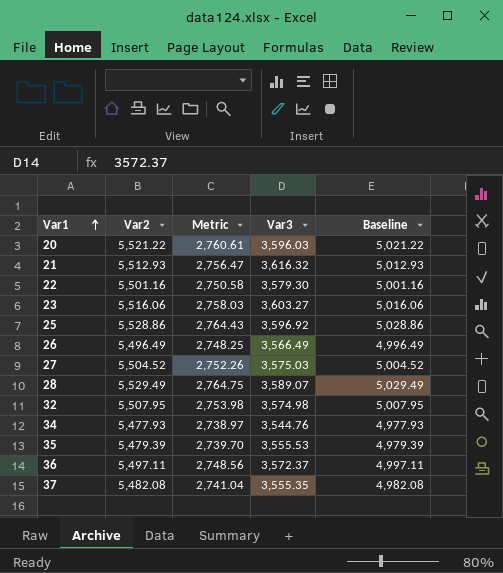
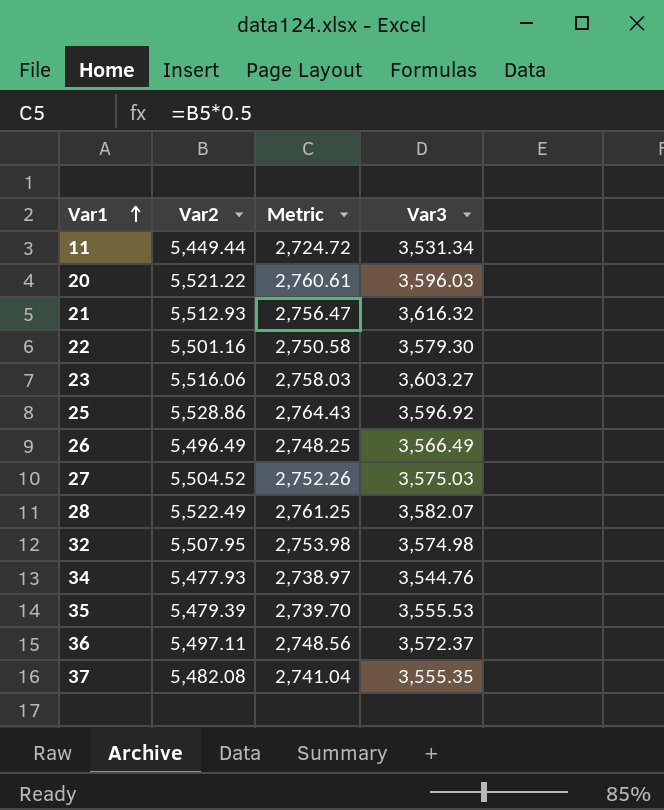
column Baseline | formula: [Var2] - 500 -> none
row 11: none -> 5,449.44 | 2,724.72 | 3,531.34
28 | Var2: 5,529.49 -> 5,522.49
28 | Metric: 2,764.75 -> 2,761.25
28 | Var3: 3,589.07 -> 3,582.07

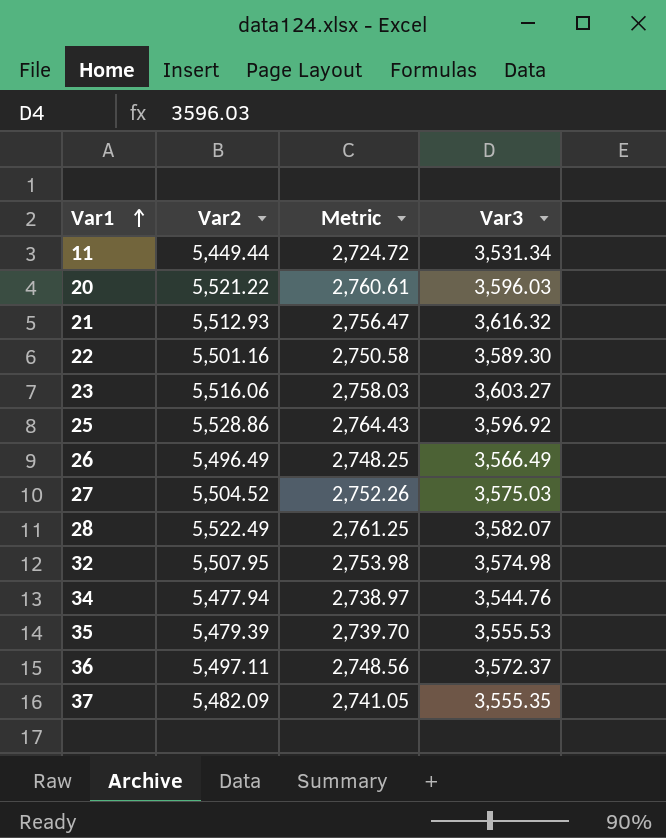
22 | Var3: 3,579.30 -> 3,589.30
34 | Var2: 5,477.93 -> 5,477.94
37 | Var2: 5,482.08 -> 5,482.09
37 | Metric: 2,741.04 -> 2,741.05

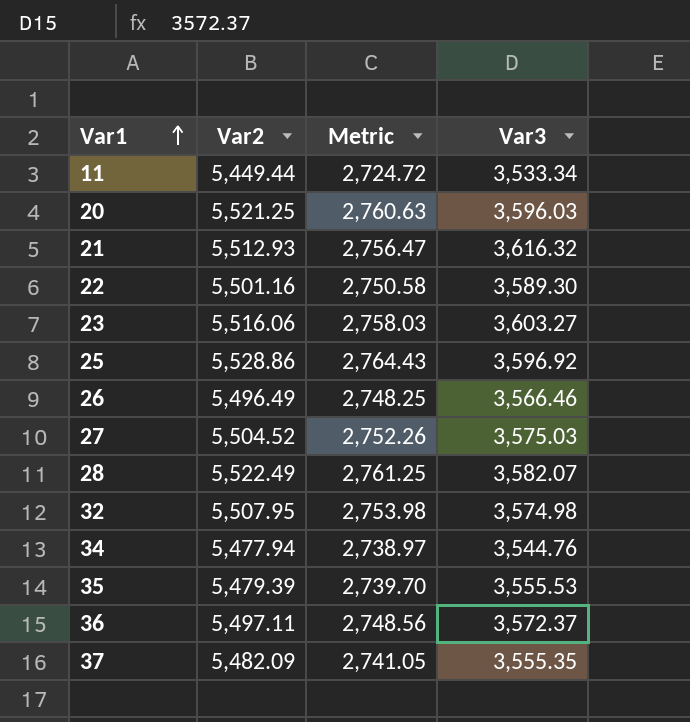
11 | Var3: 3,531.34 -> 3,533.34
20 | Var2: 5,521.22 -> 5,521.25
20 | Metric: 2,760.61 -> 2,760.63
26 | Var3: 3,566.49 -> 3,566.46

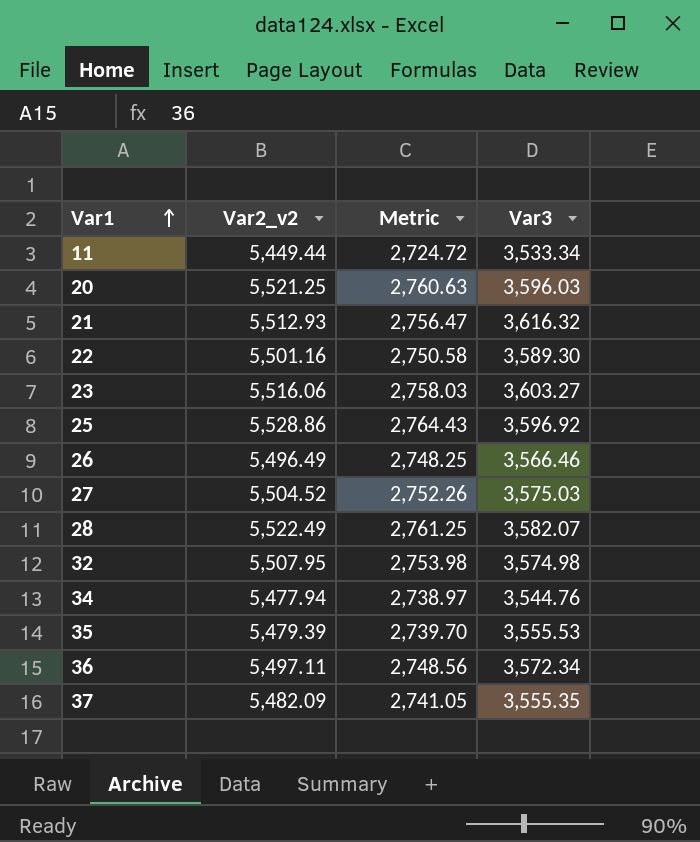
column name: Var2 -> Var2_v2
36 | Var3: 3,572.37 -> 3,572.34

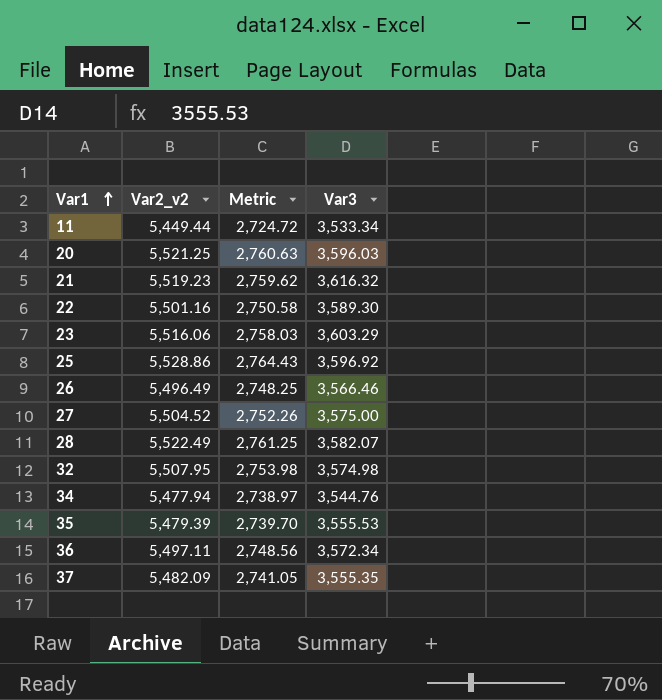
21 | Var2_v2: 5,512.93 -> 5,519.23
21 | Metric: 2,756.47 -> 2,759.62
23 | Var3: 3,603.27 -> 3,603.29
27 | Var3: 3,575.03 -> 3,575.00

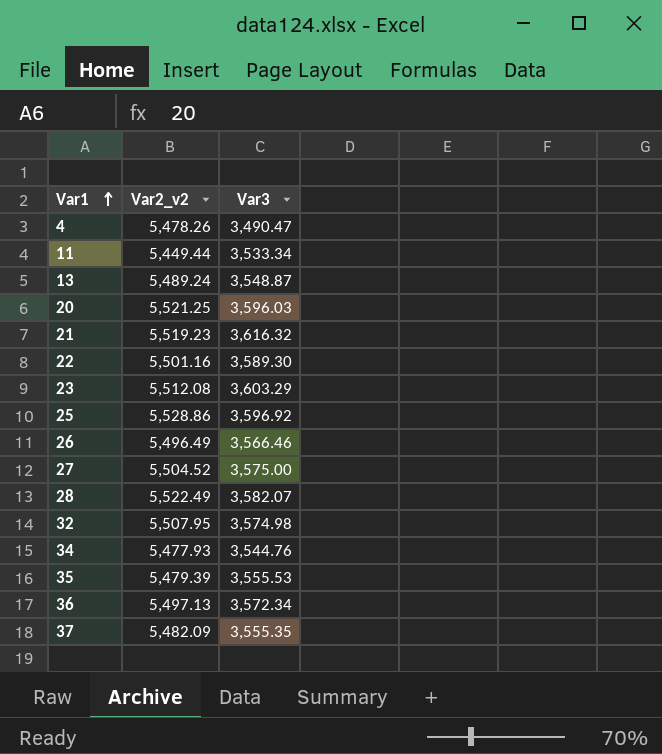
column Metric | formula: [Var2_v2] * 0.5 -> none
row 4: none -> 5,478.26 | 3,490.47
row 13: none -> 5,489.24 | 3,548.87
23 | Var2_v2: 5,516.06 -> 5,512.08
34 | Var2_v2: 5,477.94 -> 5,477.93
36 | Var2_v2: 5,497.11 -> 5,497.13

